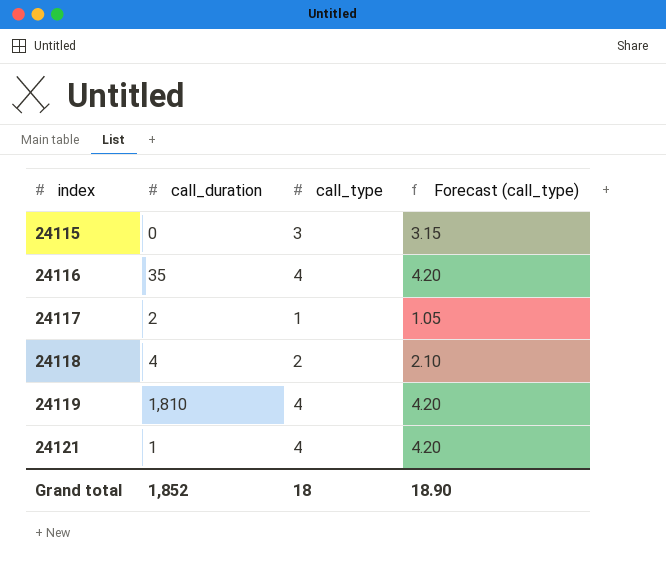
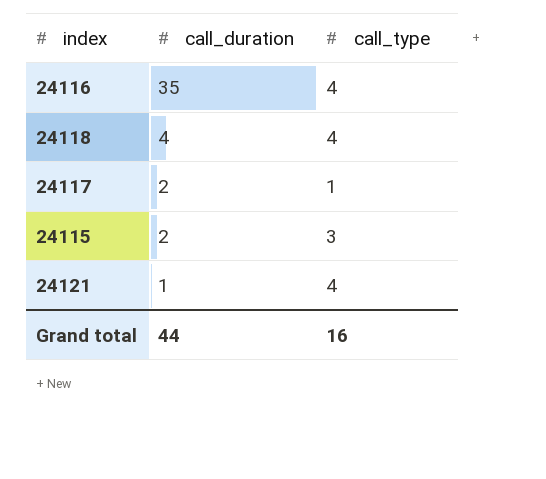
row order: index ascending -> call_duration descending
column Forecast (call_type) | formula: [call_type] * 1.05 -> none
row 24119: 1,810 | 4 | 4.20 -> none
24118 | call_type: 2 -> 4
24115 | call_duration: 0 -> 2
Grand total | call_duration: 1,852 -> 44
Grand total | call_type: 18 -> 16

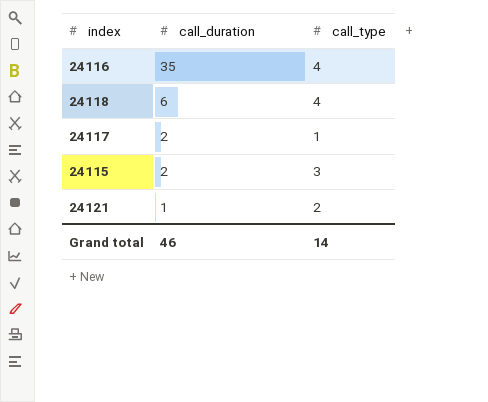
24118 | call_duration: 4 -> 6
24121 | call_type: 4 -> 2
Grand total | call_duration: 44 -> 46
Grand total | call_type: 16 -> 14

